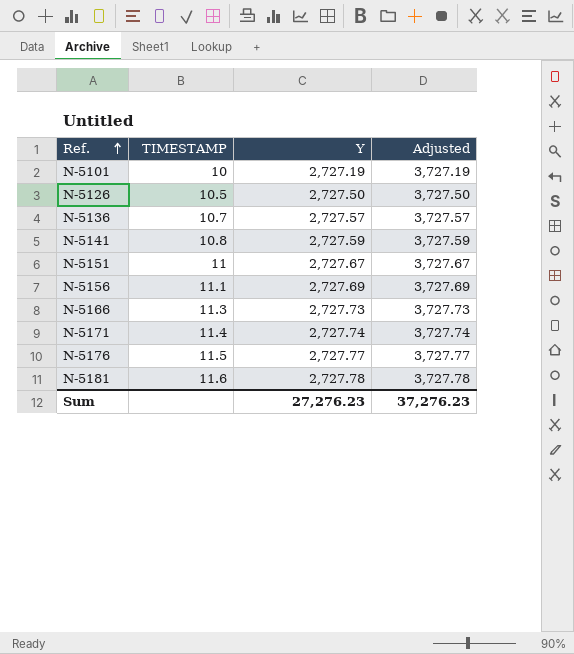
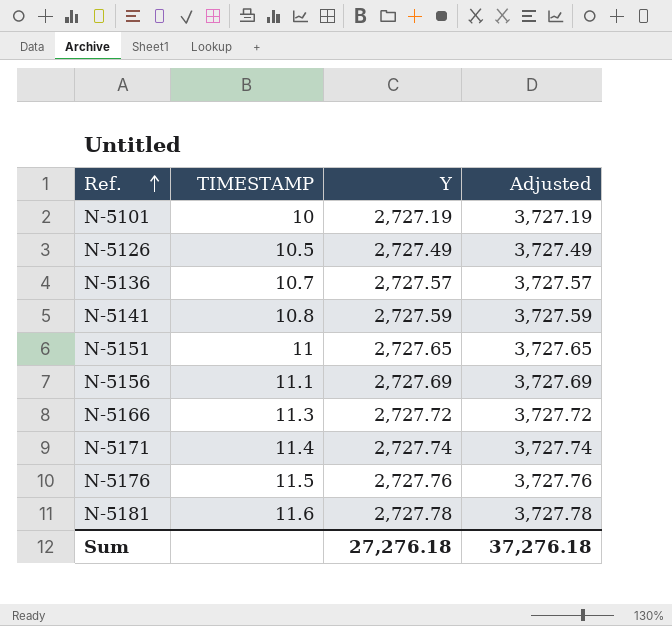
N-5126 | Y: 2,727.50 -> 2,727.49
N-5126 | Adjusted: 3,727.50 -> 3,727.49
N-5151 | Y: 2,727.67 -> 2,727.65
N-5151 | Adjusted: 3,727.67 -> 3,727.65
N-5166 | Y: 2,727.73 -> 2,727.72
N-5166 | Adjusted: 3,727.73 -> 3,727.72
N-5176 | Y: 2,727.77 -> 2,727.76
N-5176 | Adjusted: 3,727.77 -> 3,727.76
Sum | Y: 27,276.23 -> 27,276.18
Sum | Adjusted: 37,276.23 -> 37,276.18

